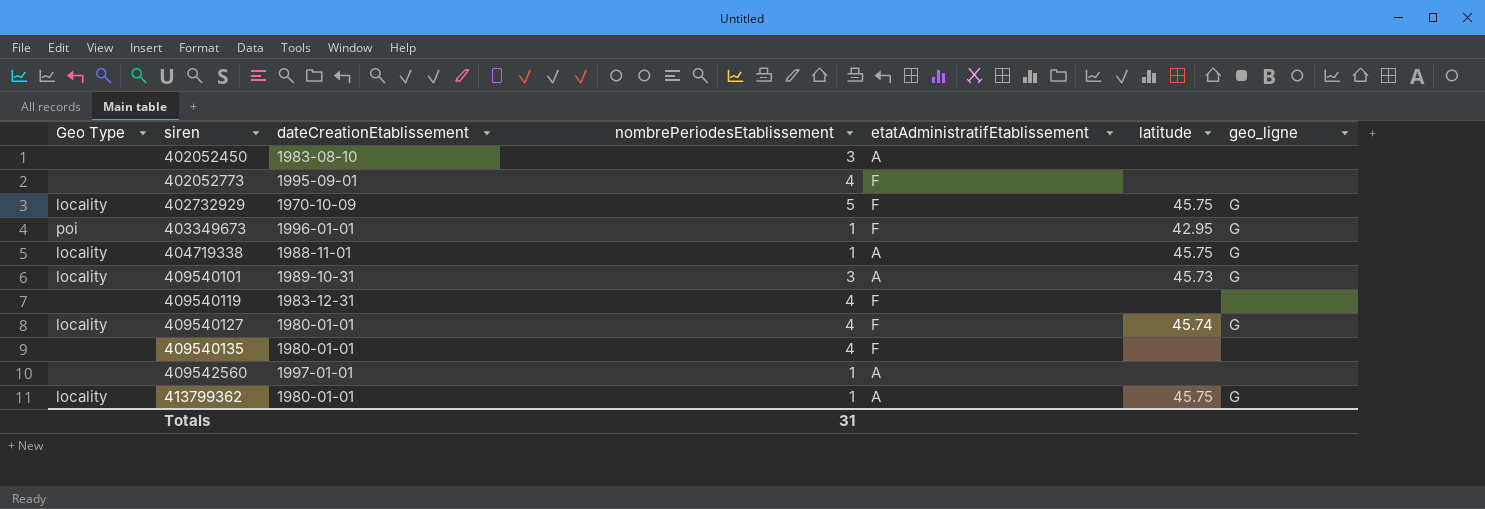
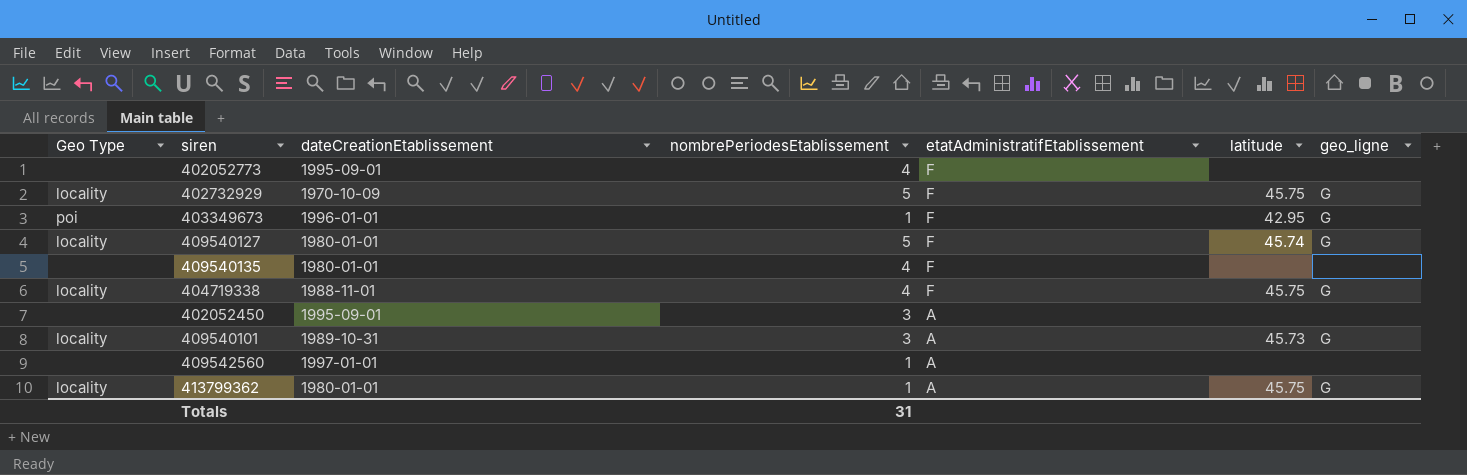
row order: siren ascending -> etatAdministratifEtablissement descending
row 409540119: none | 1983-12-31 | 4 | F | none | none -> none
409540127 | nombrePeriodesEtablissement: 4 -> 5
404719338 | nombrePeriodesEtablissement: 1 -> 4
404719338 | etatAdministratifEtablissement: A -> F
402052450 | dateCreationEtablissement: 1983-08-10 -> 1995-09-01

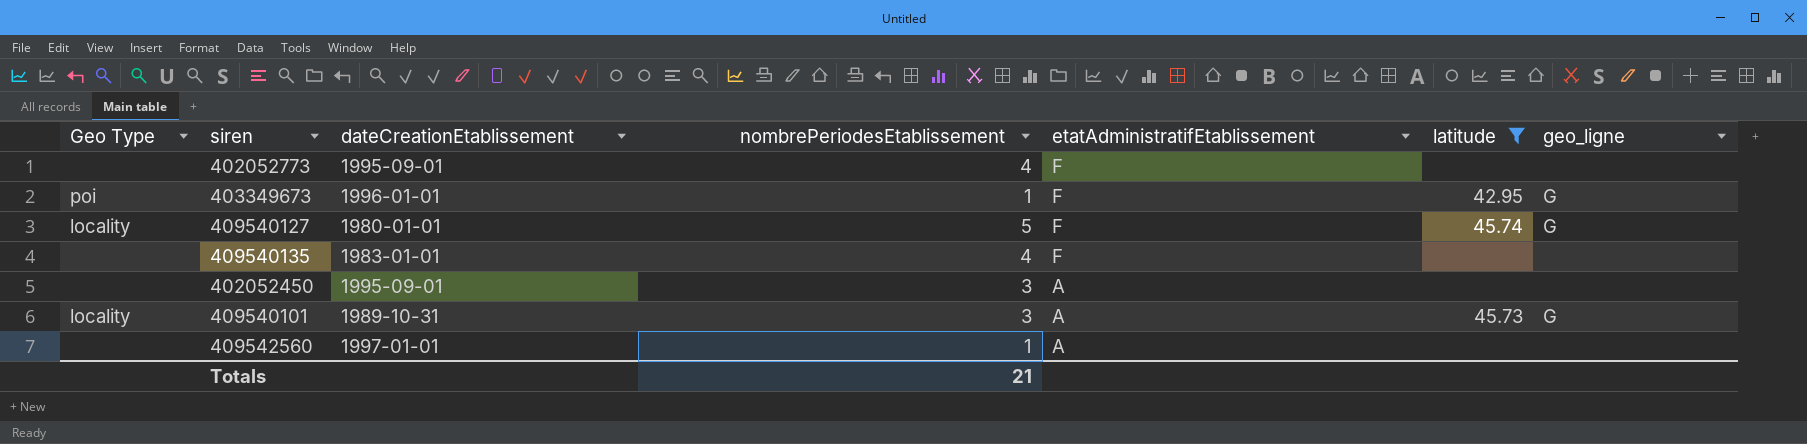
filter: none -> latitude != 45.75
409540135 | dateCreationEtablissement: 1980-01-01 -> 1983-01-01
Totals | nombrePeriodesEtablissement: 31 -> 21

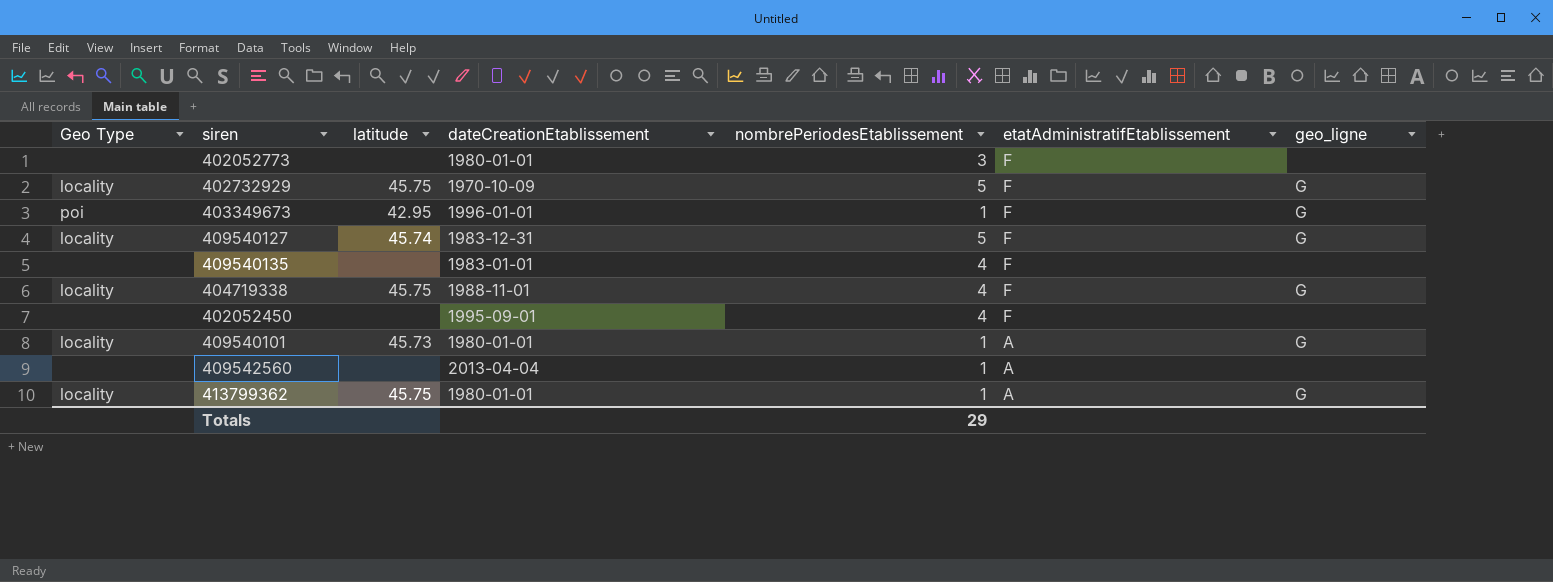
filter: latitude != 45.75 -> none
column latitude | position: 6 -> 3
402052773 | dateCreationEtablissement: 1995-09-01 -> 1980-01-01
402052773 | nombrePeriodesEtablissement: 4 -> 3
409540127 | dateCreationEtablissement: 1980-01-01 -> 1983-12-31
402052450 | nombrePeriodesEtablissement: 3 -> 4
402052450 | etatAdministratifEtablissement: A -> F
409540101 | dateCreationEtablissement: 1989-10-31 -> 1980-01-01
409540101 | nombrePeriodesEtablissement: 3 -> 1
409542560 | dateCreationEtablissement: 1997-01-01 -> 2013-04-04
Totals | nombrePeriodesEtablissement: 21 -> 29

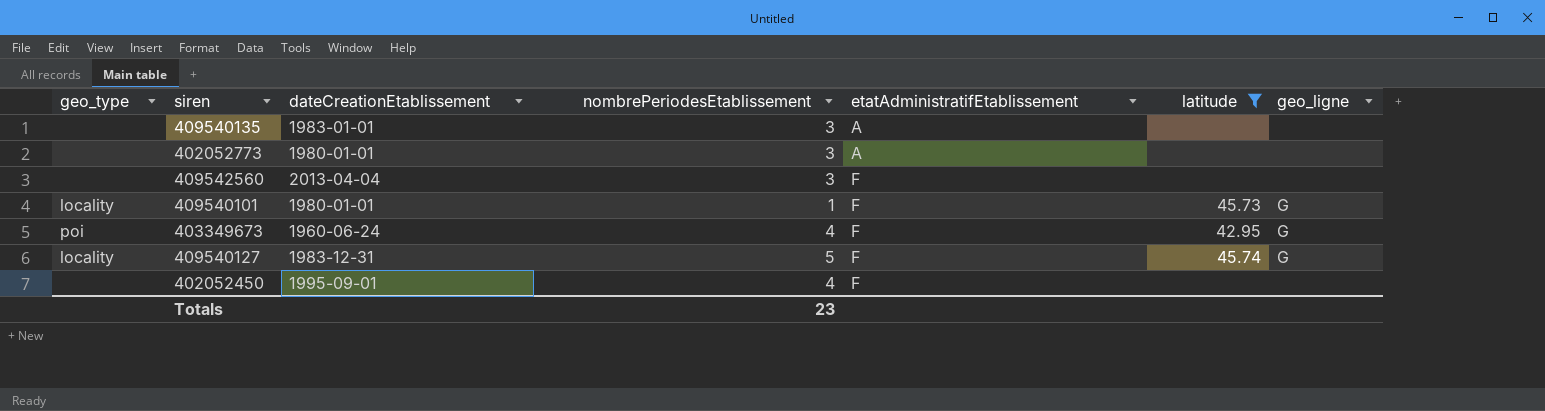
filter: none -> latitude != 45.75
row order: etatAdministratifEtablissement descending -> etatAdministratifEtablissement ascending
column name: Geo Type -> geo_type
column latitude | position: 3 -> 6
409540135 | nombrePeriodesEtablissement: 4 -> 3
409540135 | etatAdministratifEtablissement: F -> A
402052773 | etatAdministratifEtablissement: F -> A
409542560 | nombrePeriodesEtablissement: 1 -> 3
409542560 | etatAdministratifEtablissement: A -> F
409540101 | etatAdministratifEtablissement: A -> F
403349673 | dateCreationEtablissement: 1996-01-01 -> 1960-06-24
403349673 | nombrePeriodesEtablissement: 1 -> 4
Totals | nombrePeriodesEtablissement: 29 -> 23

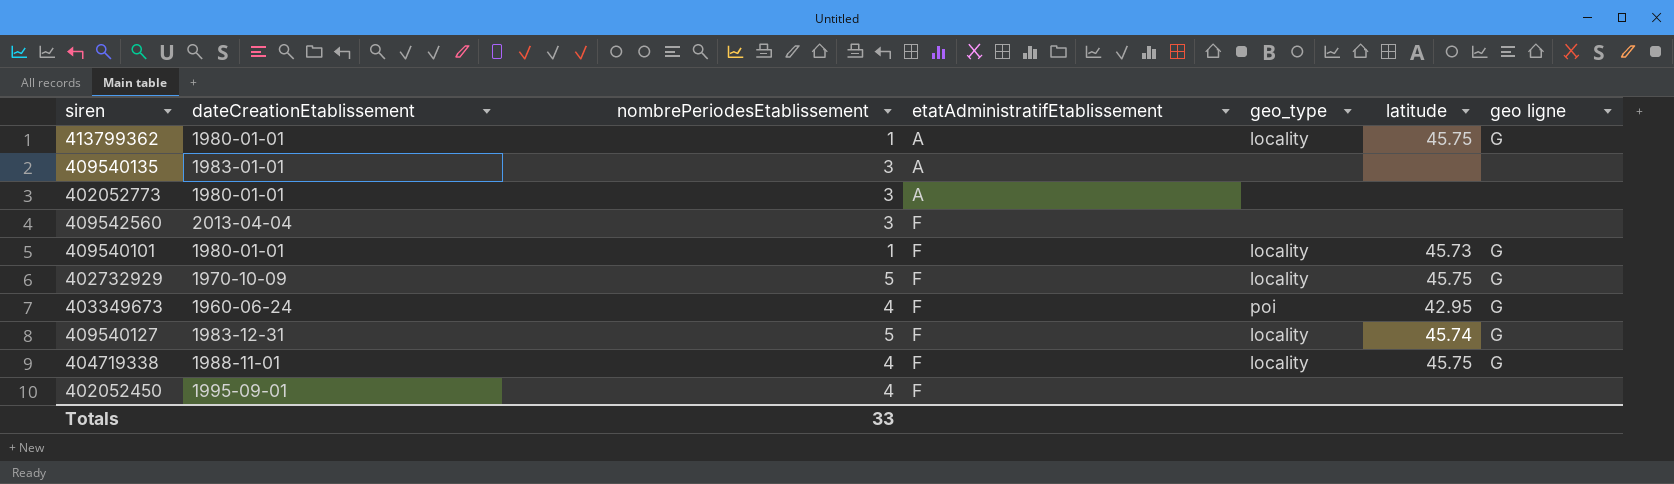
filter: latitude != 45.75 -> none
column geo_type | position: 1 -> 5
column name: geo_ligne -> geo ligne
Totals | nombrePeriodesEtablissement: 23 -> 33

